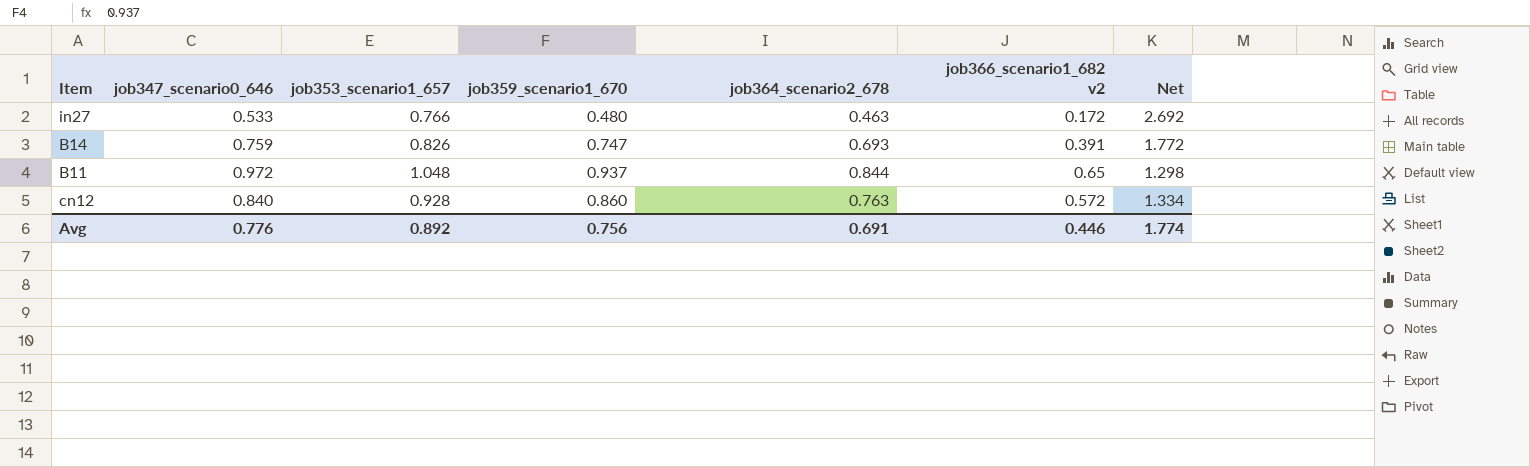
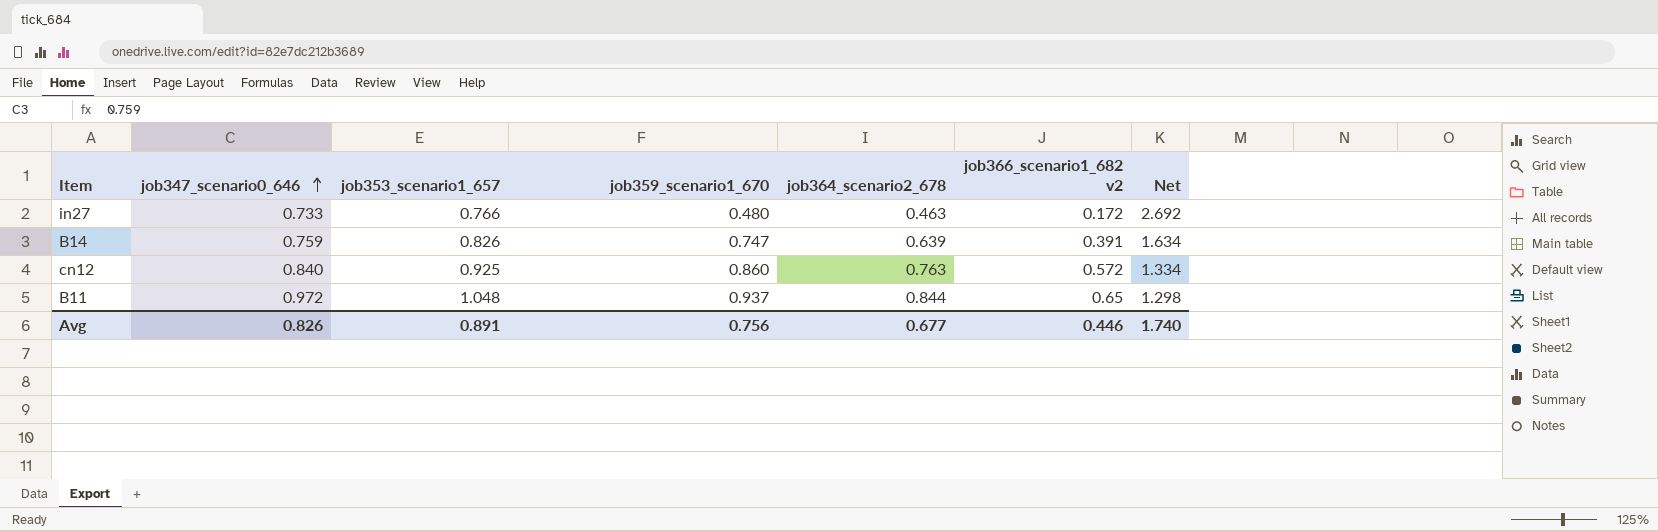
row order: none -> job347_scenario0_646 ascending
in27 | job347_scenario0_646: 0.533 -> 0.733
B14 | job364_scenario2_678: 0.693 -> 0.639
B14 | Net: 1.772 -> 1.634
cn12 | job353_scenario1_657: 0.928 -> 0.925
Avg | job347_scenario0_646: 0.776 -> 0.826
Avg | job353_scenario1_657: 0.892 -> 0.891
Avg | job364_scenario2_678: 0.691 -> 0.677
Avg | Net: 1.774 -> 1.740

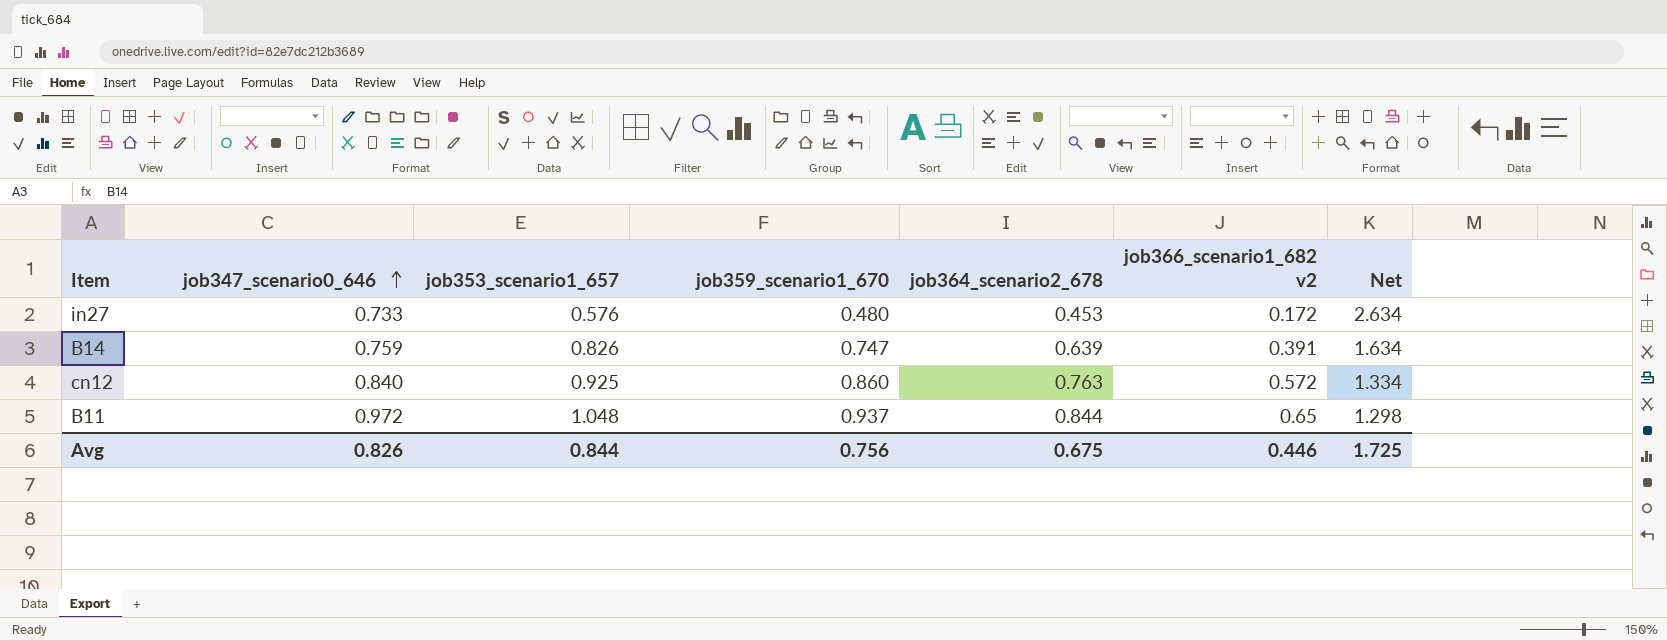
in27 | job353_scenario1_657: 0.766 -> 0.576
in27 | job364_scenario2_678: 0.463 -> 0.453
in27 | Net: 2.692 -> 2.634
Avg | job353_scenario1_657: 0.891 -> 0.844
Avg | job364_scenario2_678: 0.677 -> 0.675
Avg | Net: 1.740 -> 1.725

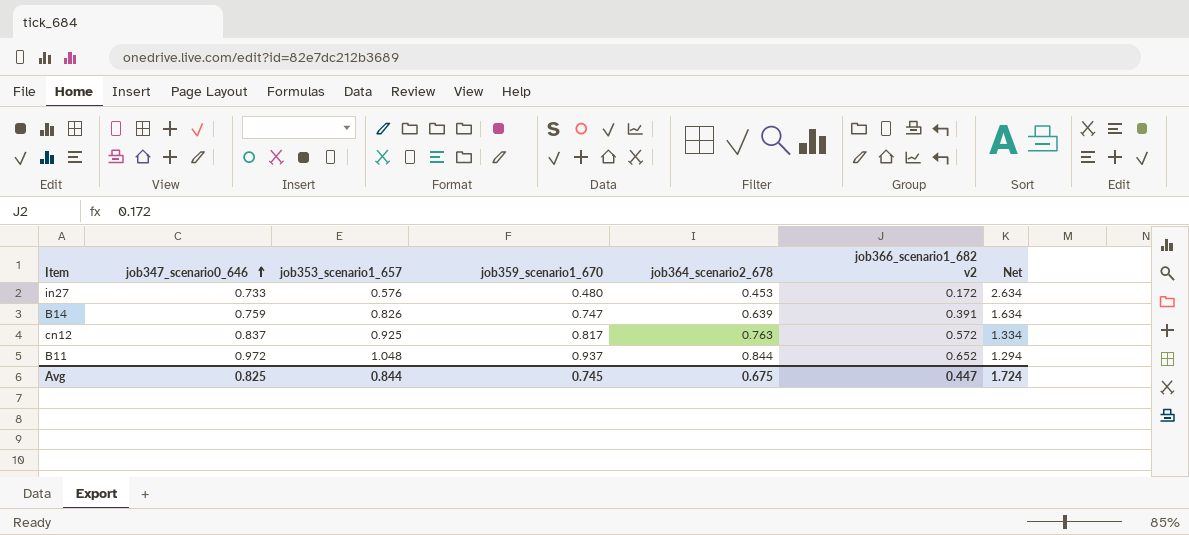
cn12 | job347_scenario0_646: 0.840 -> 0.837
cn12 | job359_scenario1_670: 0.860 -> 0.817
B11 | job366_scenario1_682 v2: 0.65 -> 0.652
B11 | Net: 1.298 -> 1.294
Avg | job347_scenario0_646: 0.826 -> 0.825
Avg | job359_scenario1_670: 0.756 -> 0.745
Avg | job366_scenario1_682 v2: 0.446 -> 0.447
Avg | Net: 1.725 -> 1.724

